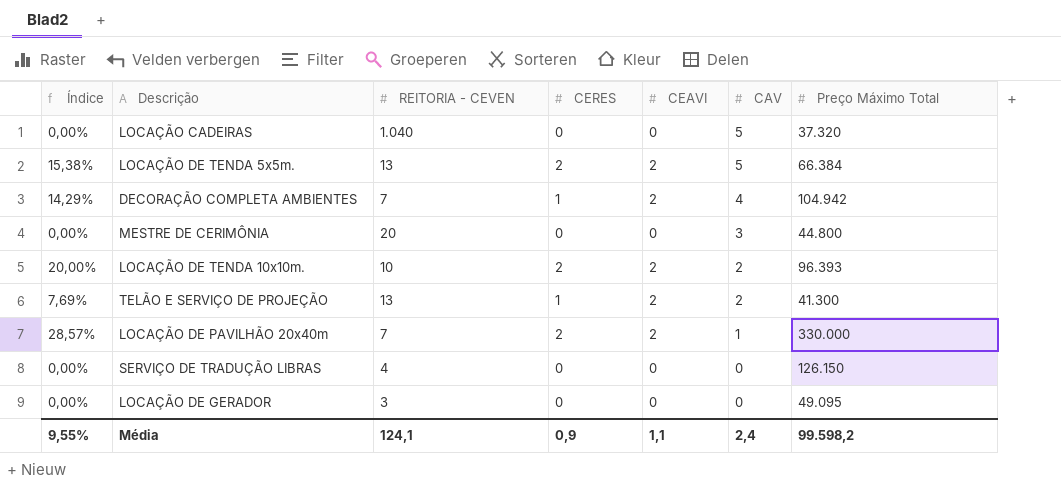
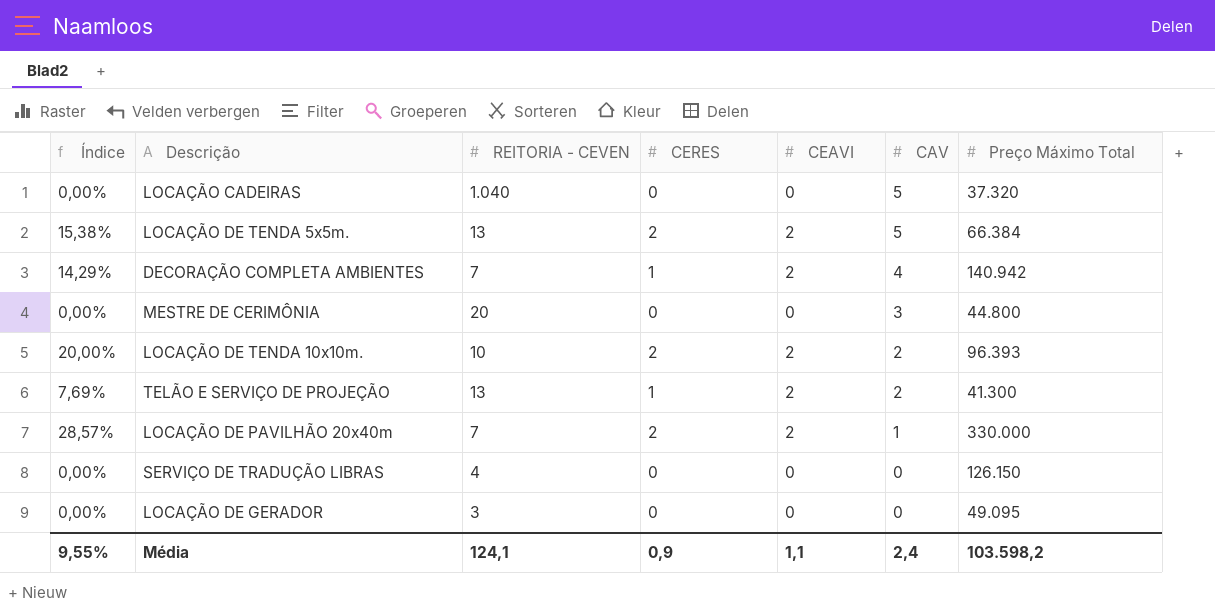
DECORAÇÃO COMPLETA AMBIENTES | Preço Máximo Total: 104.942 -> 140.942
Média | Preço Máximo Total: 99.598,2 -> 103.598,2

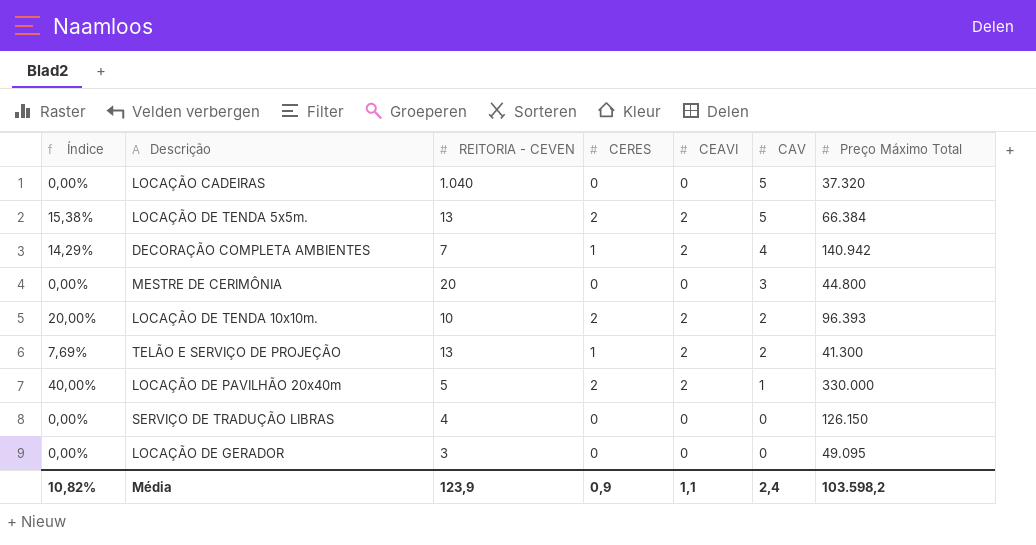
LOCAÇÃO DE PAVILHÃO 20x40m | Índice: 28,57% -> 40,00%
LOCAÇÃO DE PAVILHÃO 20x40m | REITORIA - CEVEN: 7 -> 5
Média | Índice: 9,55% -> 10,82%
Média | REITORIA - CEVEN: 124,1 -> 123,9

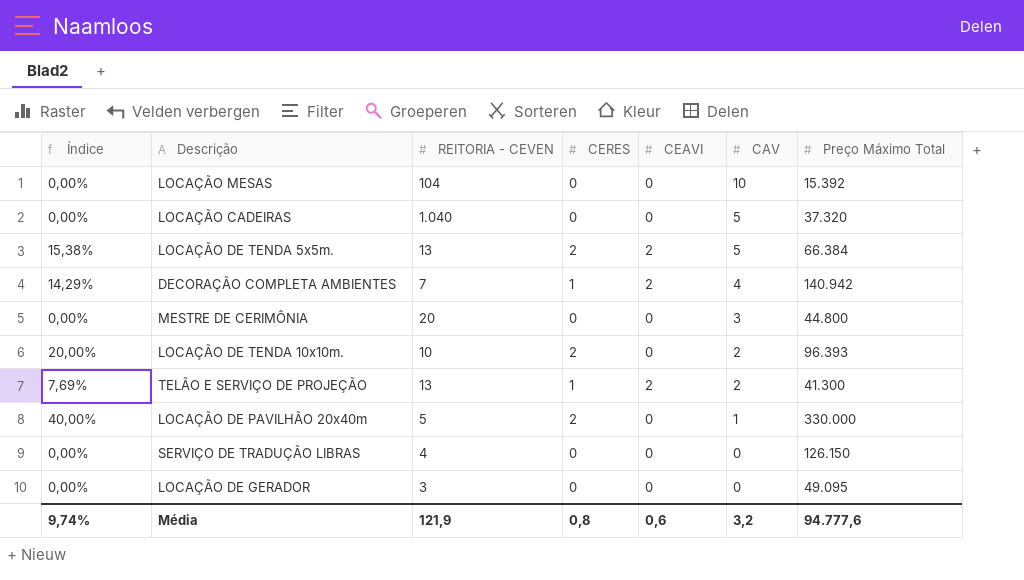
row LOCAÇÃO MESAS: none -> 0,00% | 104 | 0 | 0 | 10 | 15.392
LOCAÇÃO DE TENDA 10x10m. | CEAVI: 2 -> 0
LOCAÇÃO DE PAVILHÃO 20x40m | CEAVI: 2 -> 0
Média | Índice: 10,82% -> 9,74%
Média | REITORIA - CEVEN: 123,9 -> 121,9
Média | CERES: 0,9 -> 0,8
Média | CEAVI: 1,1 -> 0,6
Média | CAV: 2,4 -> 3,2
Média | Preço Máximo Total: 103.598,2 -> 94.777,6

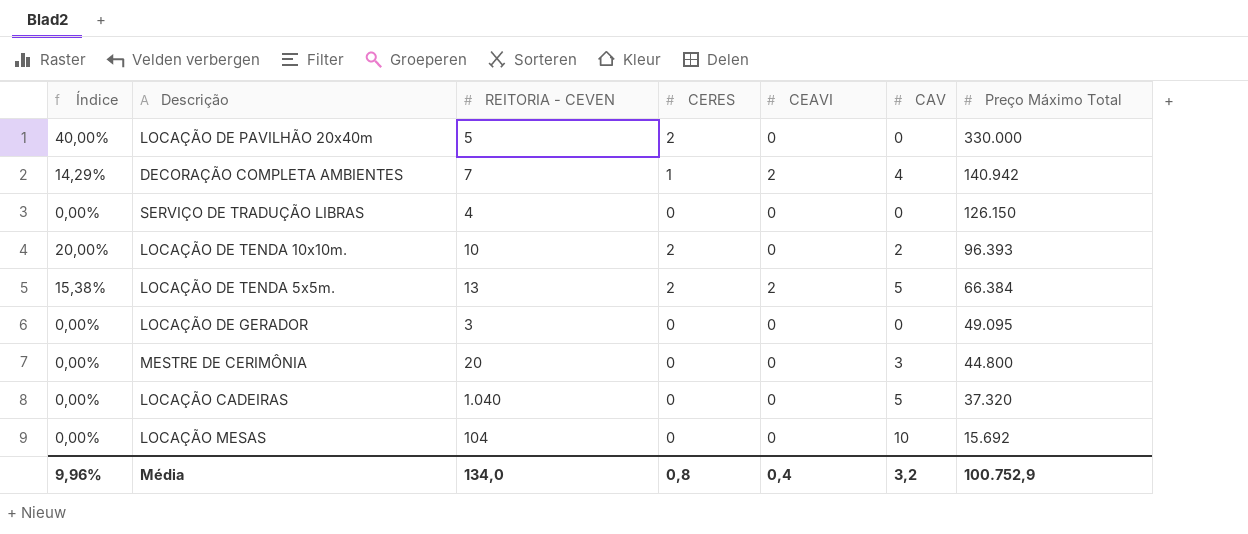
row order: CAV descending -> Preço Máximo Total descending
row TELÃO E SERVIÇO DE PROJEÇÃO: 7,69% | 13 | 1 | 2 | 2 | 41.300 -> none
LOCAÇÃO DE PAVILHÃO 20x40m | CAV: 1 -> 0
LOCAÇÃO MESAS | Preço Máximo Total: 15.392 -> 15.692
Média | Índice: 9,74% -> 9,96%
Média | REITORIA - CEVEN: 121,9 -> 134,0
Média | CEAVI: 0,6 -> 0,4
Média | Preço Máximo Total: 94.777,6 -> 100.752,9

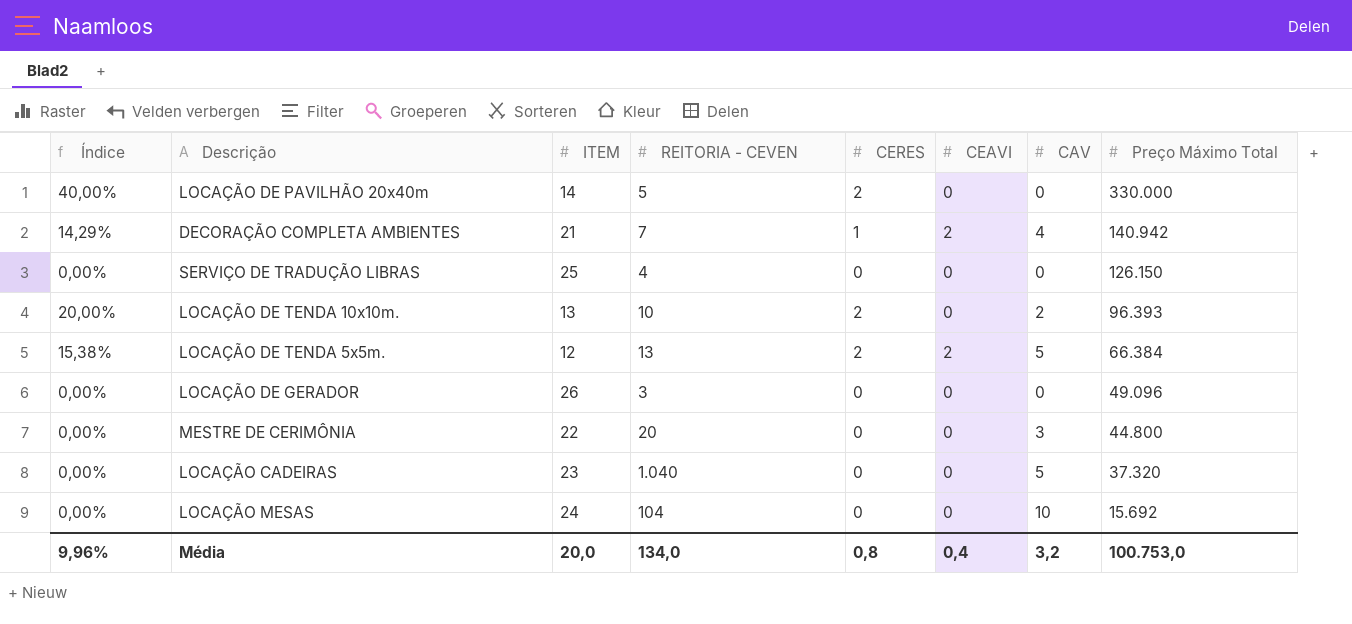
column ITEM | position: none -> 3
LOCAÇÃO DE GERADOR | Preço Máximo Total: 49.095 -> 49.096
Média | Preço Máximo Total: 100.752,9 -> 100.753,0

